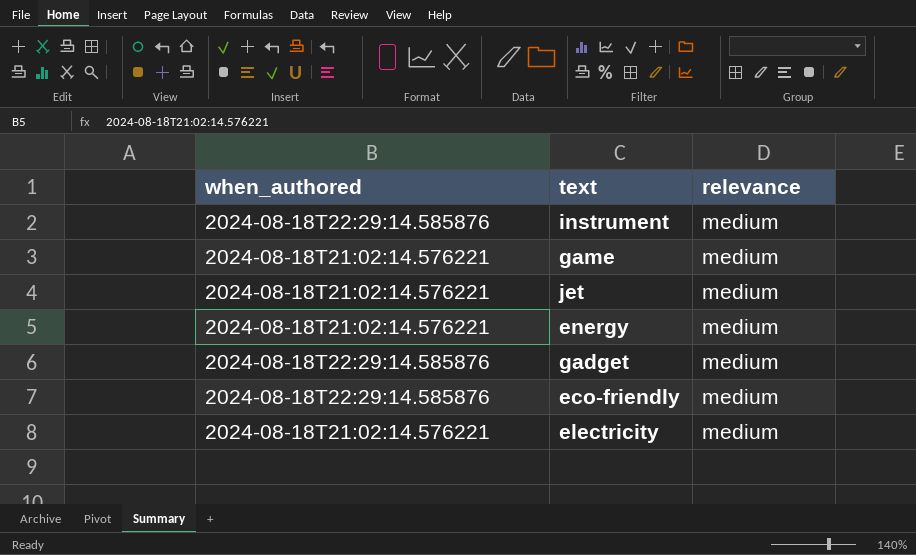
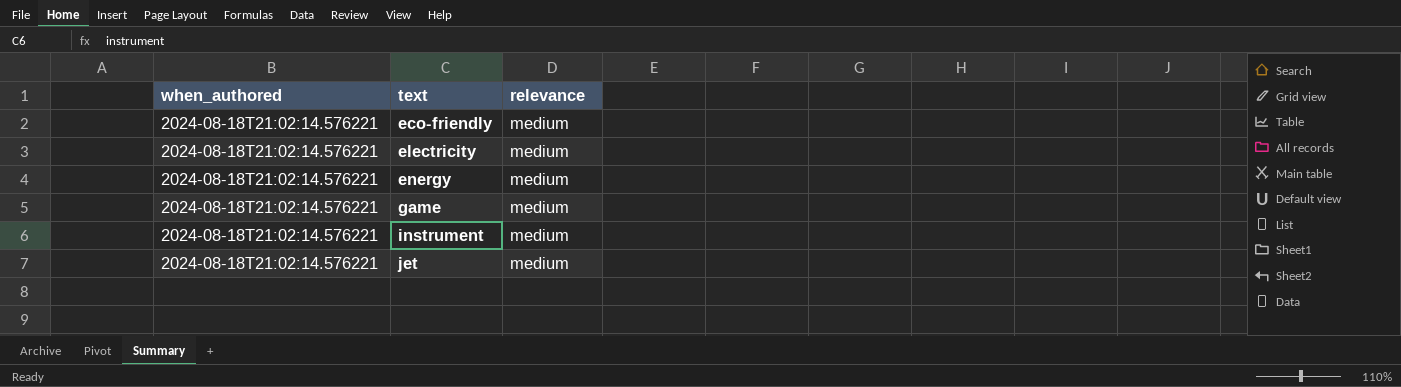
row order: none -> text ascending
row gadget: 2024-08-18T22:29:14.585876 | medium -> none
eco-friendly | when_authored: 2024-08-18T22:29:14.585876 -> 2024-08-18T21:02:14.576221
instrument | when_authored: 2024-08-18T22:29:14.585876 -> 2024-08-18T21:02:14.576221

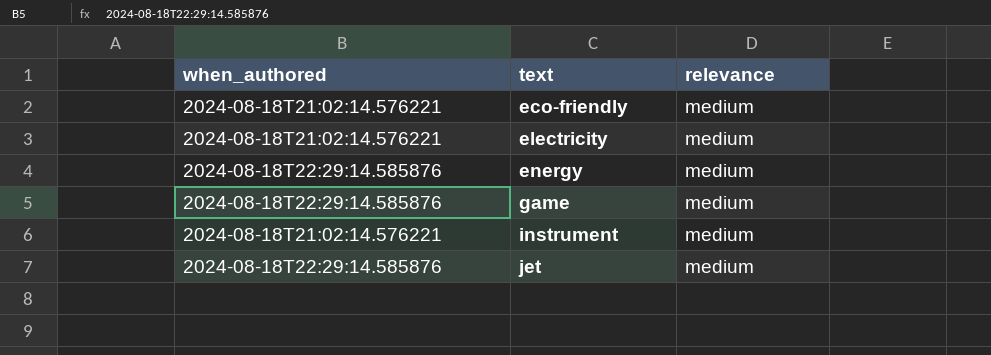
energy | when_authored: 2024-08-18T21:02:14.576221 -> 2024-08-18T22:29:14.585876
game | when_authored: 2024-08-18T21:02:14.576221 -> 2024-08-18T22:29:14.585876
jet | when_authored: 2024-08-18T21:02:14.576221 -> 2024-08-18T22:29:14.585876

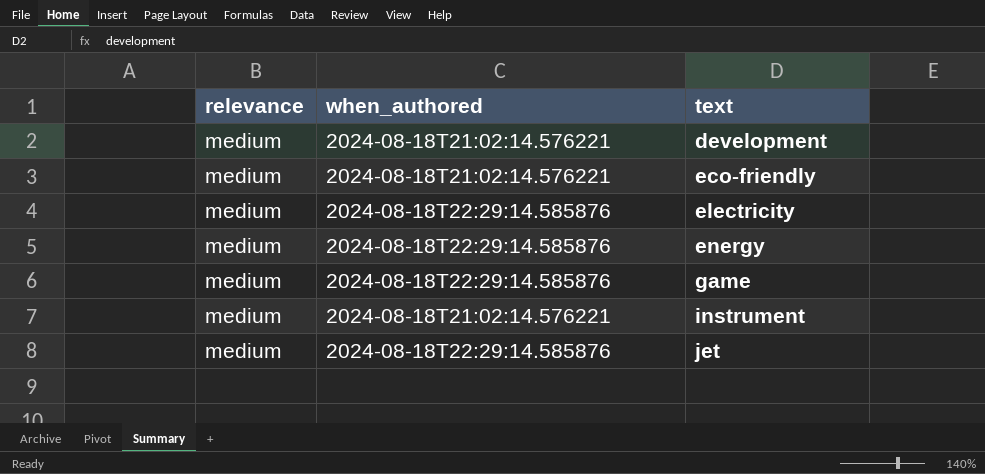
column relevance | position: 3 -> 1
row development: none -> medium | 2024-08-18T21:02:14.576221
electricity | when_authored: 2024-08-18T21:02:14.576221 -> 2024-08-18T22:29:14.585876

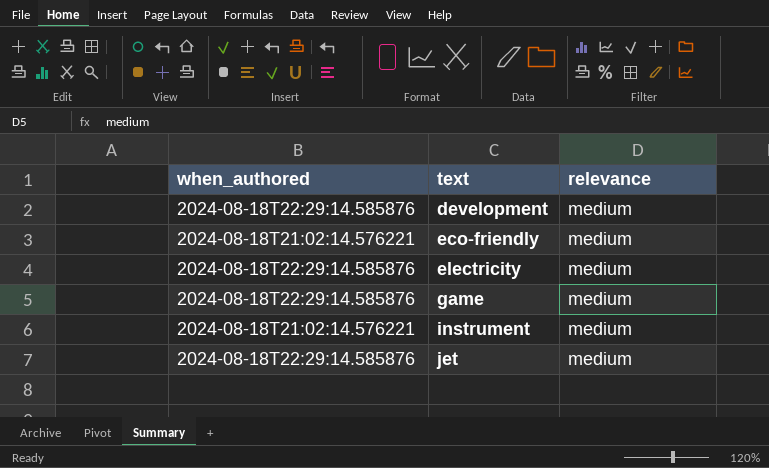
column relevance | position: 1 -> 3
row energy: medium | 2024-08-18T22:29:14.585876 -> none
development | when_authored: 2024-08-18T21:02:14.576221 -> 2024-08-18T22:29:14.585876

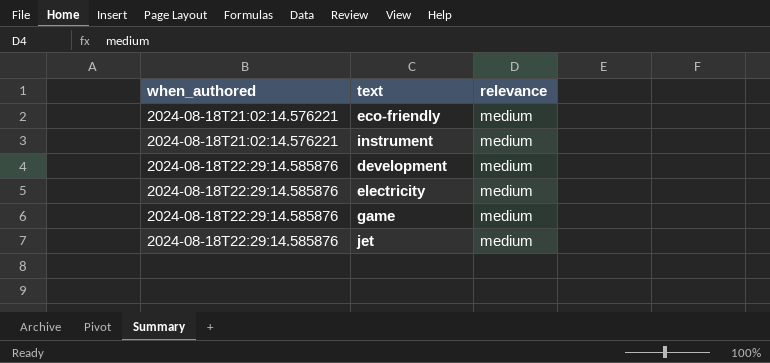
row order: text ascending -> when_authored ascending

